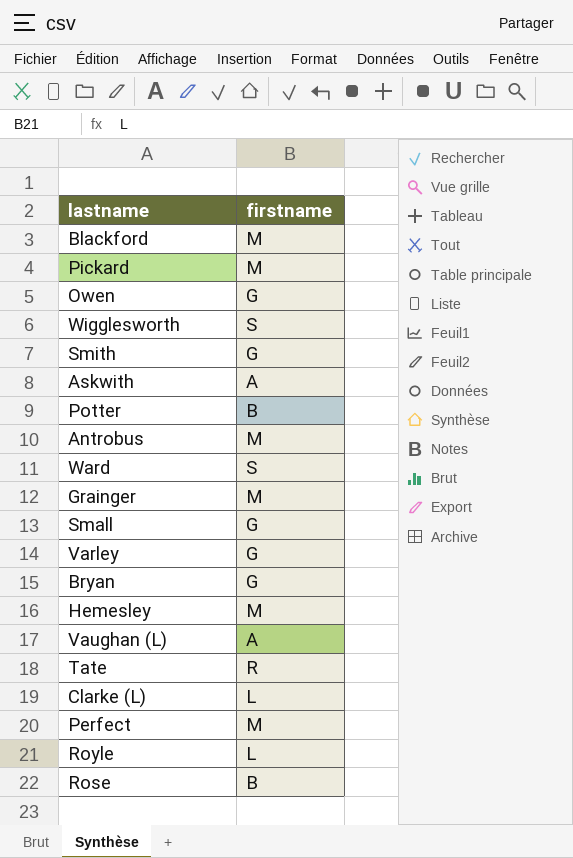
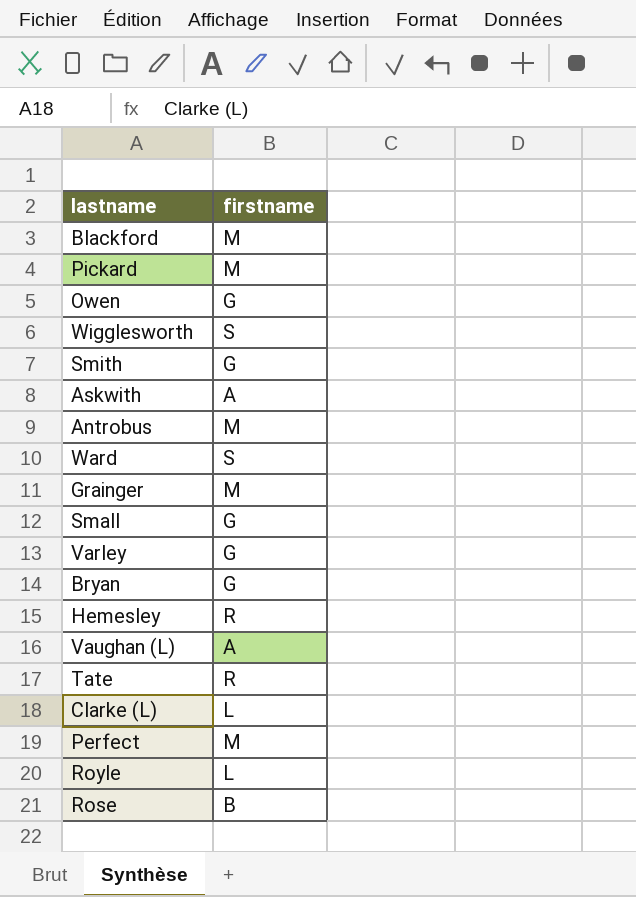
row Potter: B -> none
Hemesley | firstname: M -> R

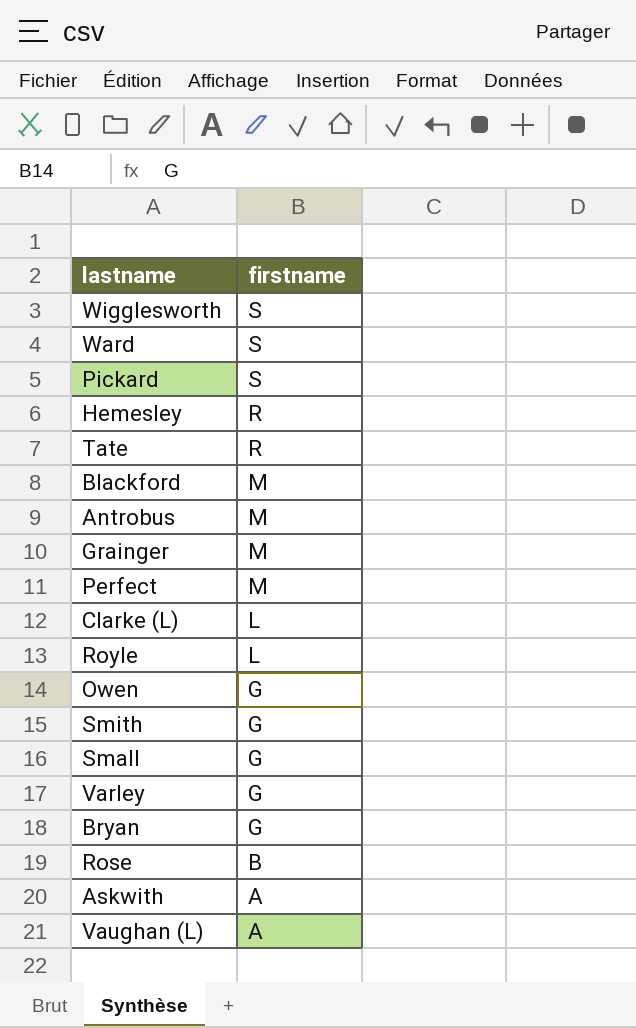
row order: none -> firstname descending
Pickard | firstname: M -> S

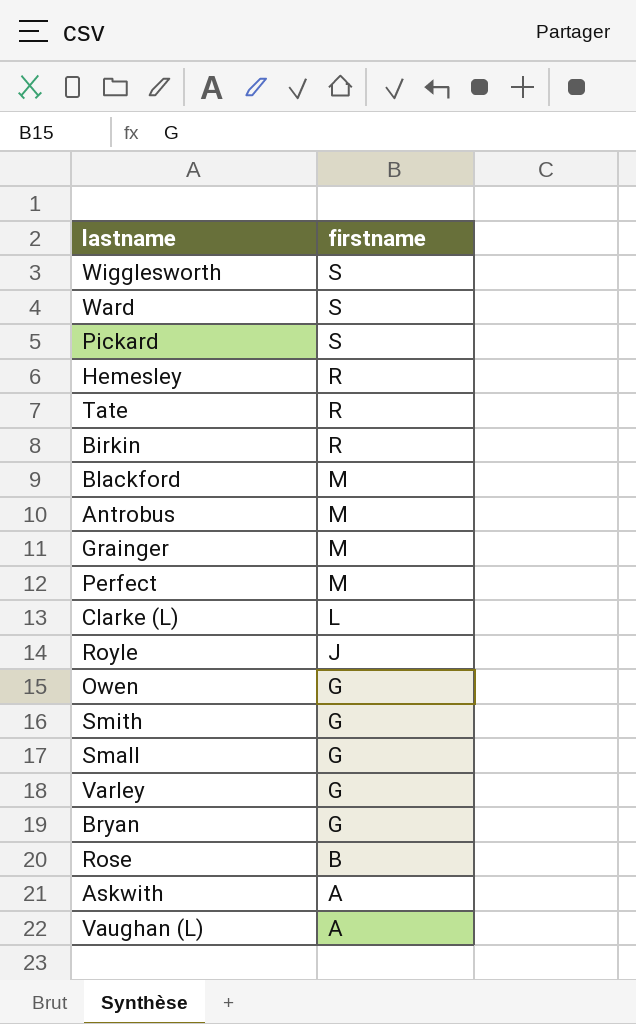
row Birkin: none -> R
Royle | firstname: L -> J

